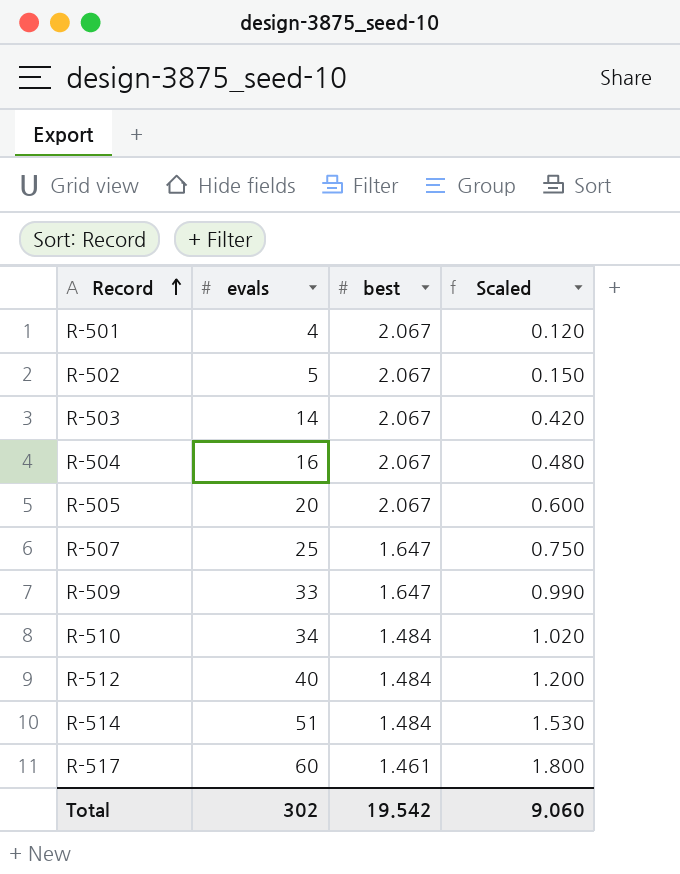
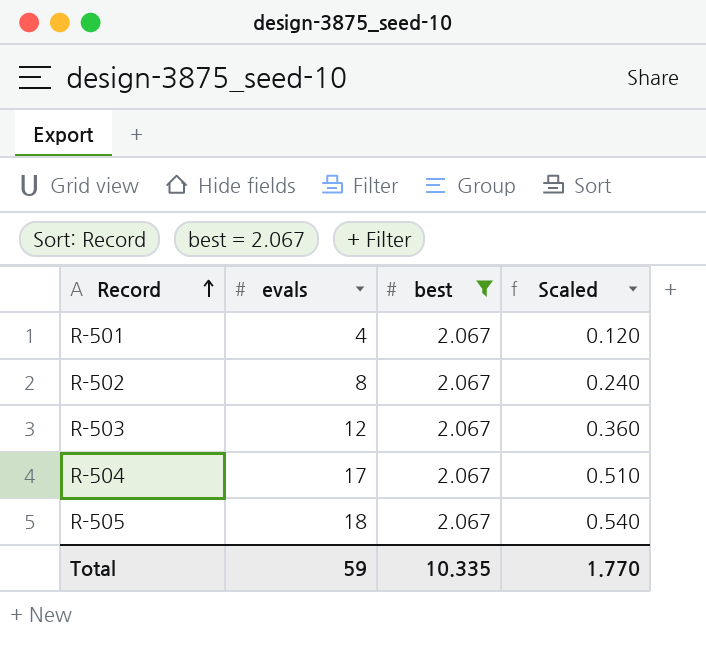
filter: none -> best = 2.067
R-502 | evals: 5 -> 8
R-502 | Scaled: 0.150 -> 0.240
R-503 | evals: 14 -> 12
R-503 | Scaled: 0.420 -> 0.360
R-504 | evals: 16 -> 17
R-504 | Scaled: 0.480 -> 0.510
R-505 | evals: 20 -> 18
R-505 | Scaled: 0.600 -> 0.540
Total | evals: 302 -> 59
Total | best: 19.542 -> 10.335
Total | Scaled: 9.060 -> 1.770

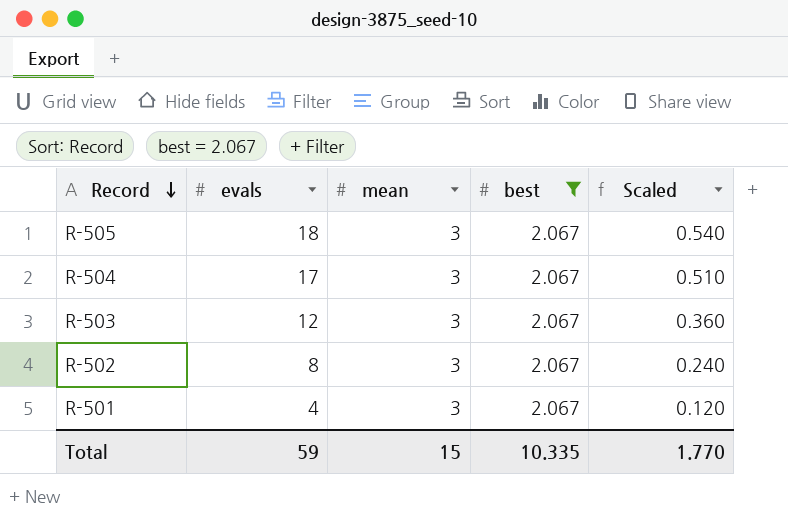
row order: Record ascending -> Record descending
column mean | position: none -> 3

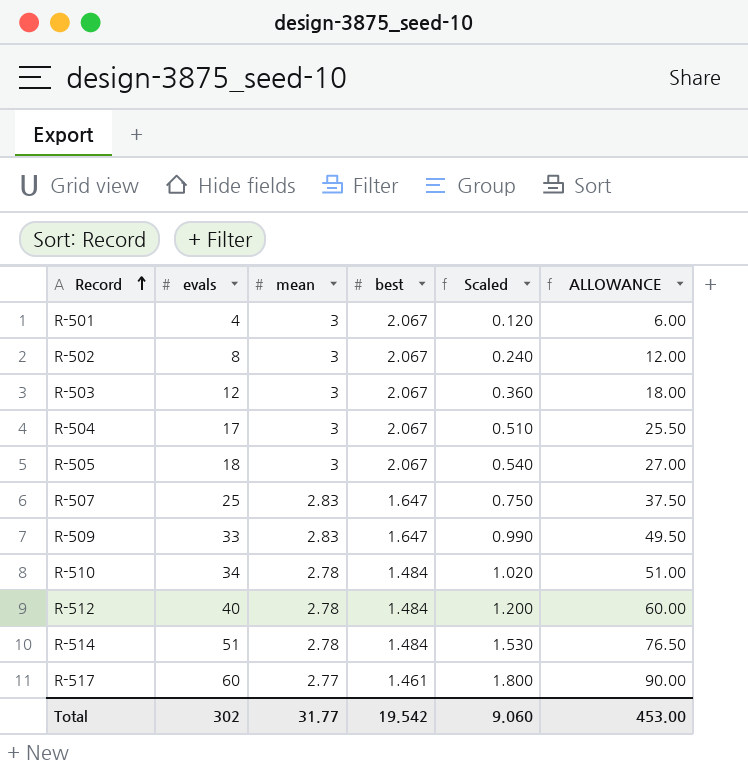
filter: best = 2.067 -> none
row order: Record descending -> Record ascending
column ALLOWANCE | formula: none -> [evals] * 1.5
Total | evals: 59 -> 302
Total | mean: 15 -> 31.77
Total | best: 10.335 -> 19.542
Total | Scaled: 1.770 -> 9.060

